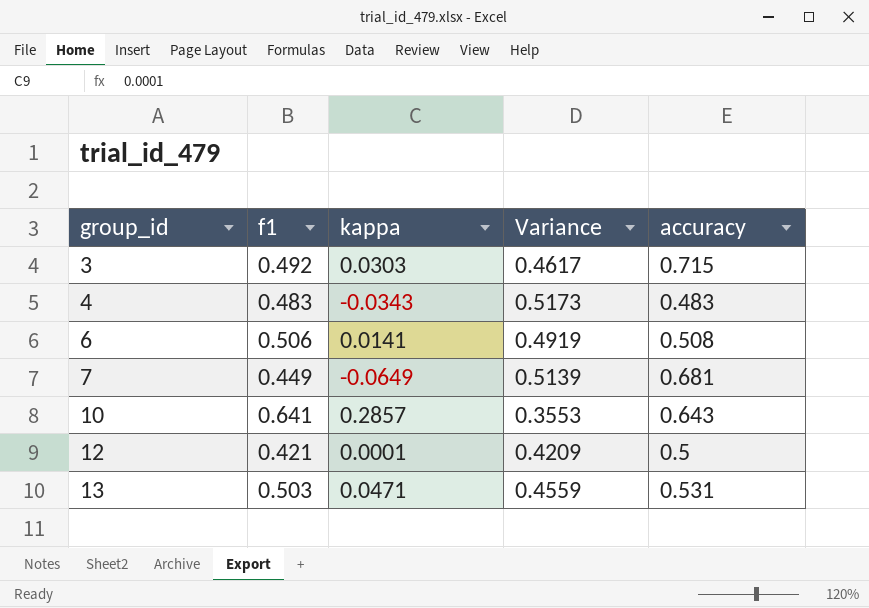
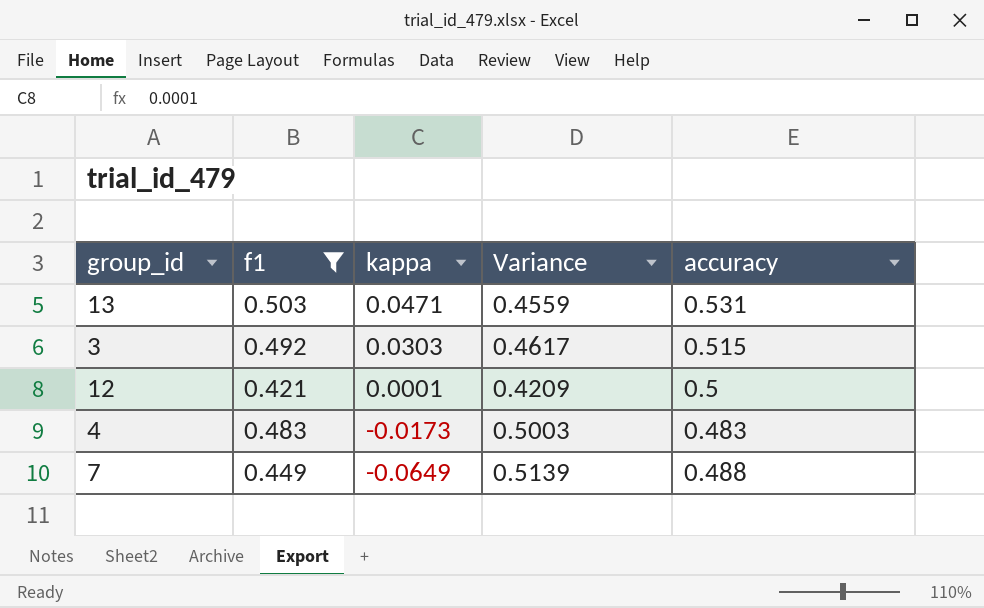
filter: none -> f1 <= 0.503
row order: group_id ascending -> kappa descending
3 | accuracy: 0.715 -> 0.515
4 | kappa: -0.0343 -> -0.0173
4 | Variance: 0.5173 -> 0.5003
7 | accuracy: 0.681 -> 0.488

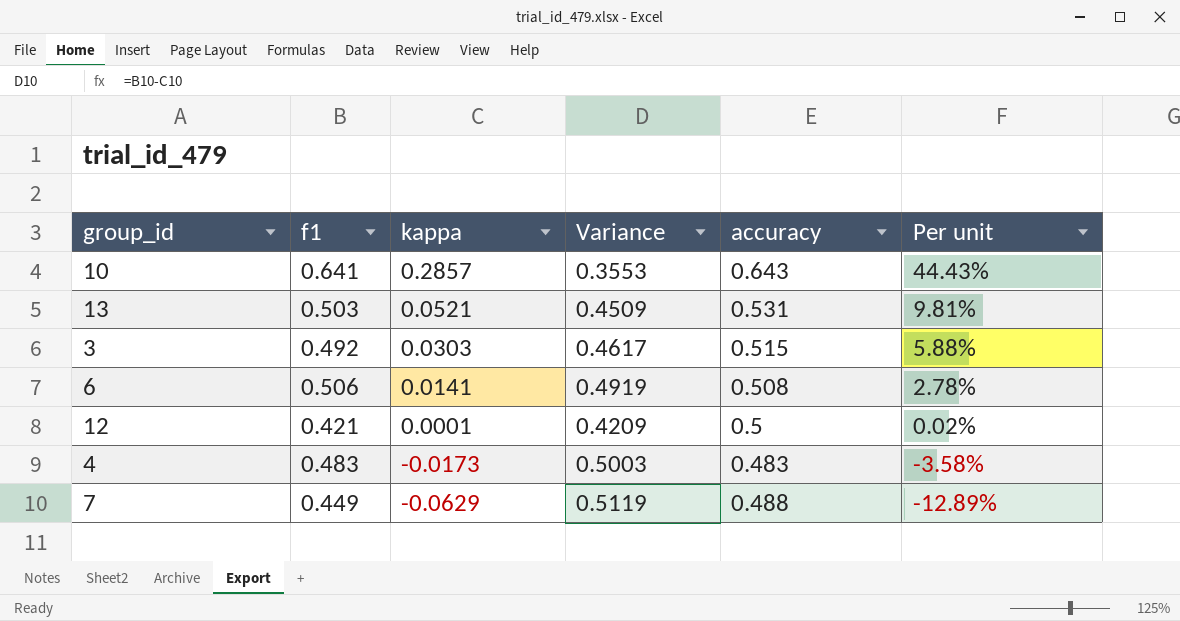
filter: f1 <= 0.503 -> none
column Per unit | formula: none -> [kappa] / [accuracy]
13 | kappa: 0.0471 -> 0.0521
13 | Variance: 0.4559 -> 0.4509
7 | kappa: -0.0649 -> -0.0629
7 | Variance: 0.5139 -> 0.5119

